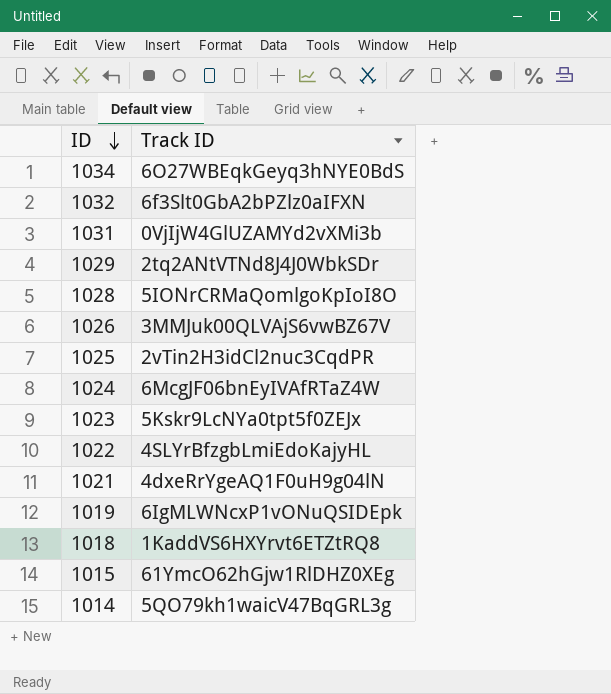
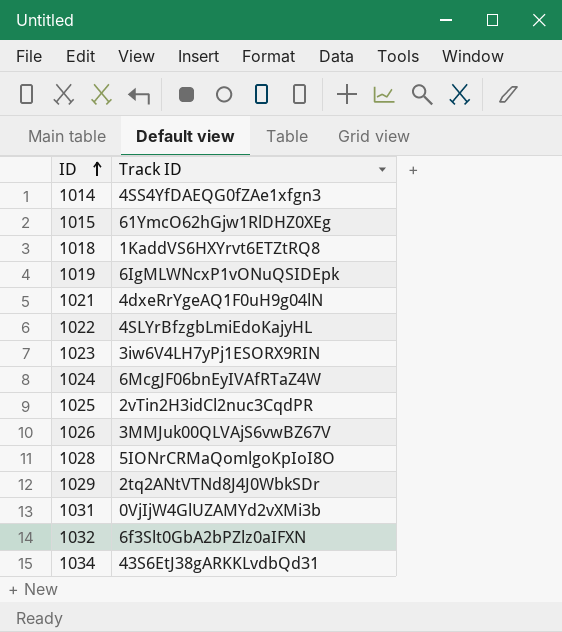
row order: ID descending -> ID ascending
1014 | Track ID: 5QO79kh1waicV47BqGRL3g -> 4SS4YfDAEQG0fZAe1xfgn3
1023 | Track ID: 5Kskr9LcNYa0tpt5f0ZEJx -> 3iw6V4LH7yPj1ESORX9RIN
1034 | Track ID: 6O27WBEqkGeyq3hNYE0BdS -> 43S6EtJ38gARKKLvdbQd31

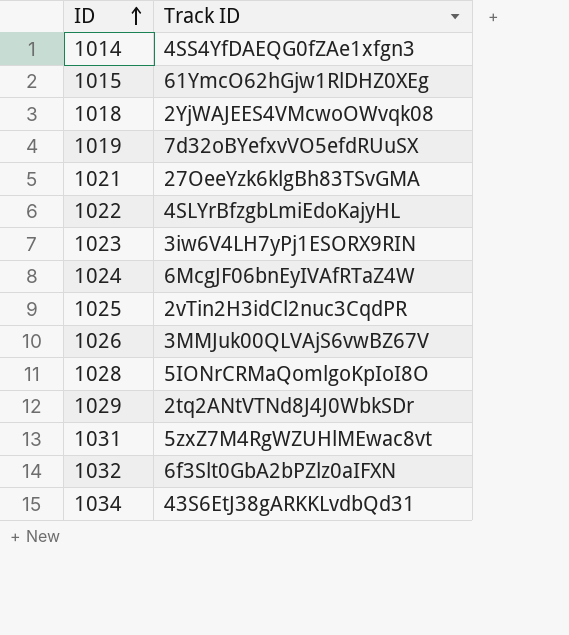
1018 | Track ID: 1KaddVS6HXYrvt6ETZtRQ8 -> 2YjWAJEES4VMcwoOWvqk08
1019 | Track ID: 6IgMLWNcxP1vONuQSIDEpk -> 7d32oBYefxvVO5efdRUuSX
1021 | Track ID: 4dxeRrYgeAQ1F0uH9g04lN -> 27OeeYzk6klgBh83TSvGMA
1031 | Track ID: 0VjIjW4GlUZAMYd2vXMi3b -> 5zxZ7M4RgWZUHlMEwac8vt

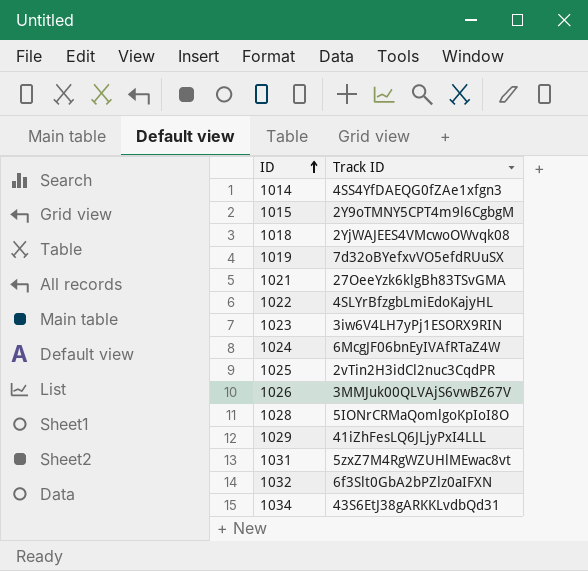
1015 | Track ID: 61YmcO62hGjw1RlDHZ0XEg -> 2Y9oTMNY5CPT4m9l6CgbgM
1029 | Track ID: 2tq2ANtVTNd8J4J0WbkSDr -> 41iZhFesLQ6JLjyPxI4LLL

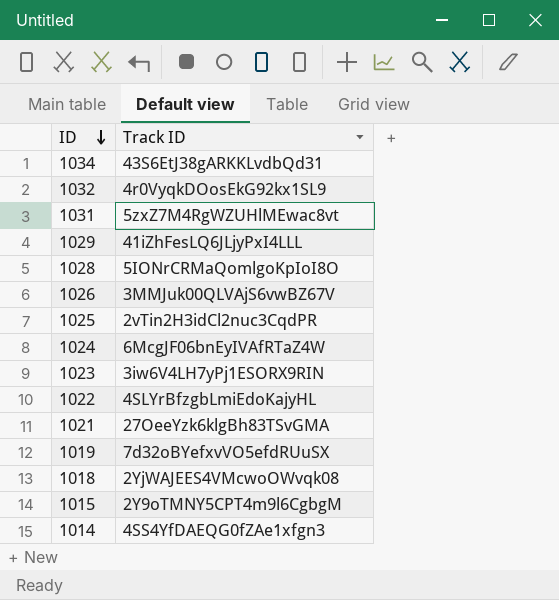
row order: ID ascending -> ID descending
1032 | Track ID: 6f3Slt0GbA2bPZlz0aIFXN -> 4r0VyqkDOosEkG92kx1SL9

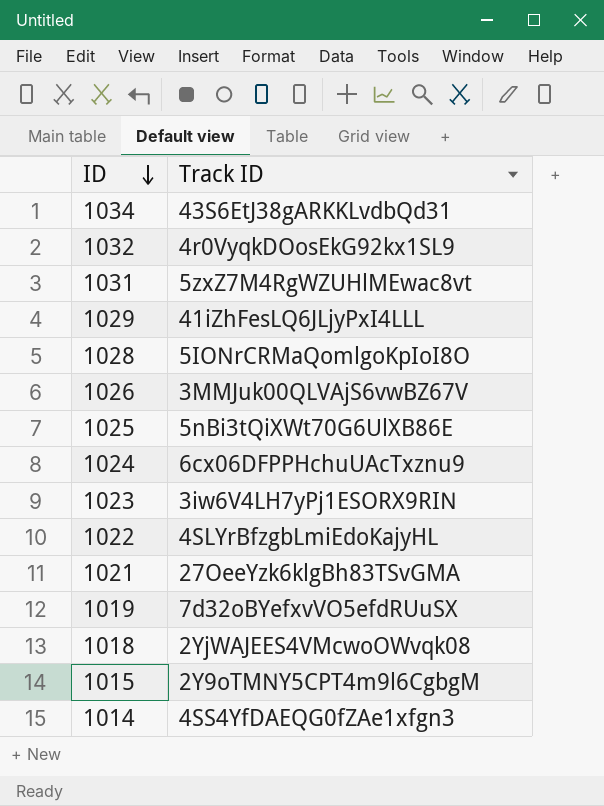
1025 | Track ID: 2vTin2H3idCl2nuc3CqdPR -> 5nBi3tQiXWt70G6UlXB86E
1024 | Track ID: 6McgJF06bnEyIVAfRTaZ4W -> 6cx06DFPPHchuUAcTxznu9

